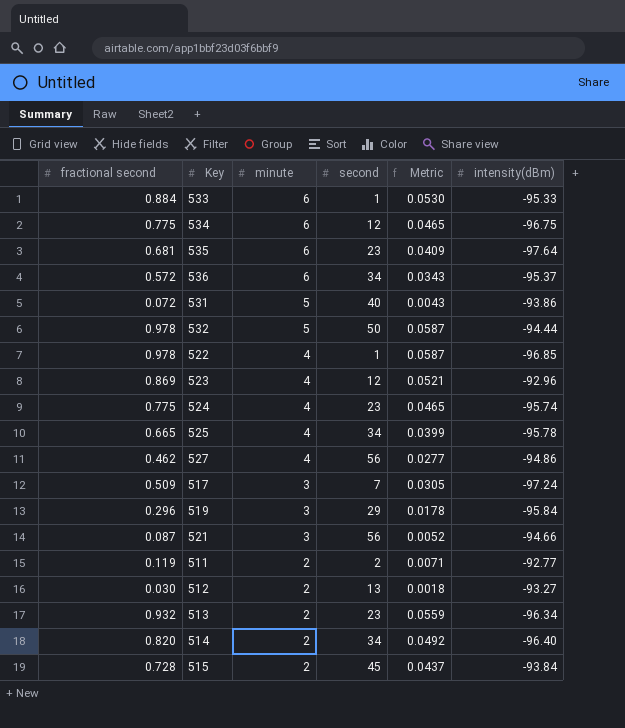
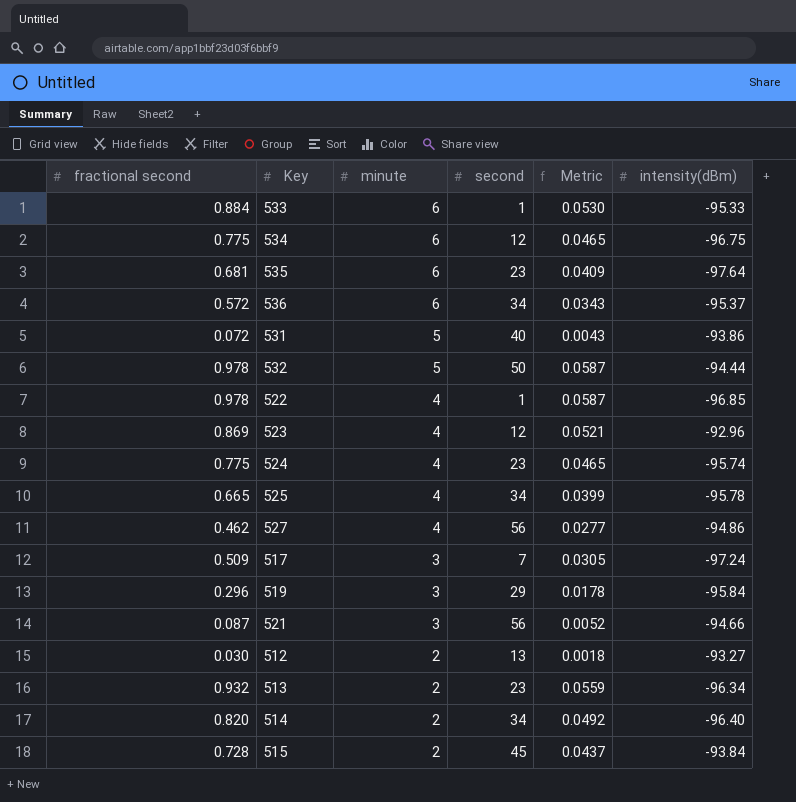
row 511: 0.119 | 2 | 2 | 0.0071 | -92.77 -> none

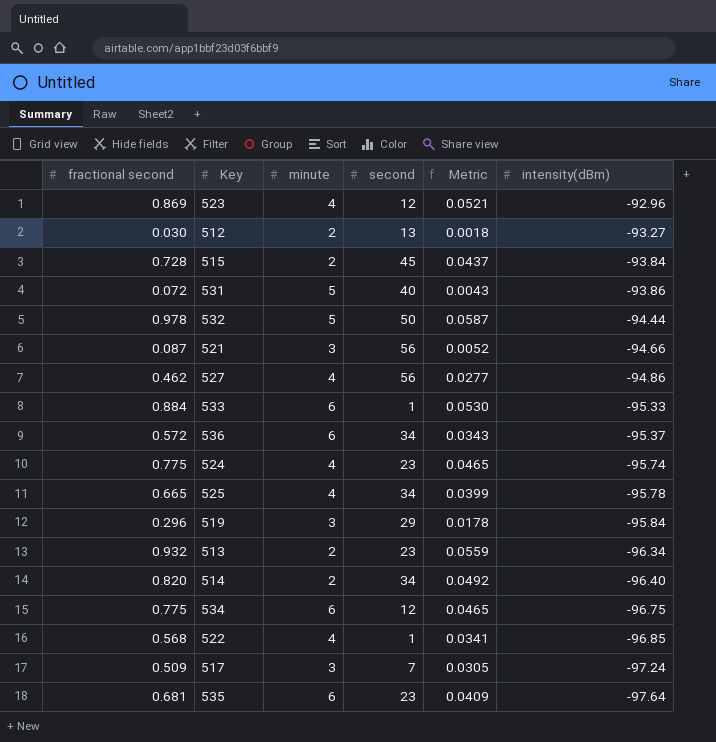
row order: minute descending -> intensity(dBm) descending
522 | fractional second: 0.978 -> 0.568
522 | Metric: 0.0587 -> 0.0341

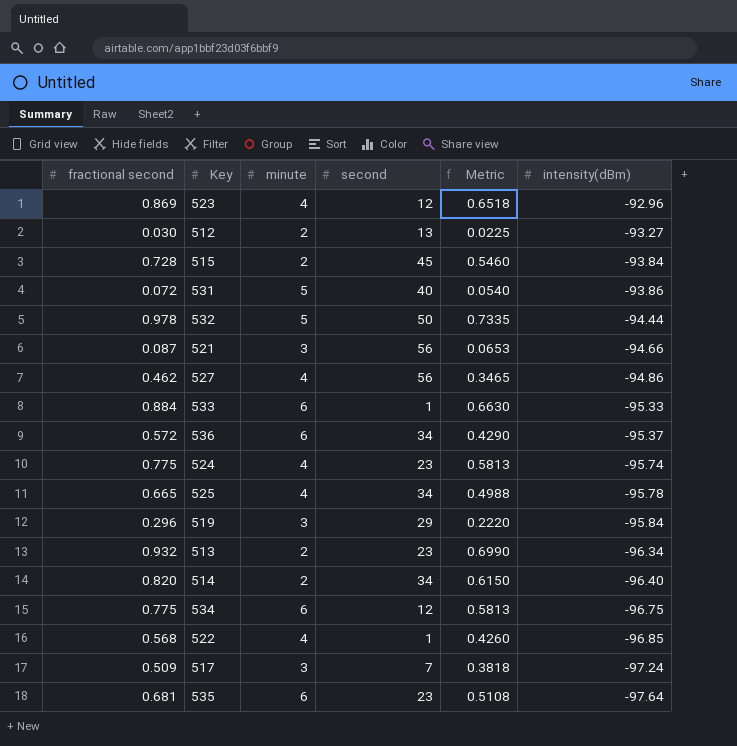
column Metric | formula: [fractional second] * 0.06 -> [fractional second] * 0.75

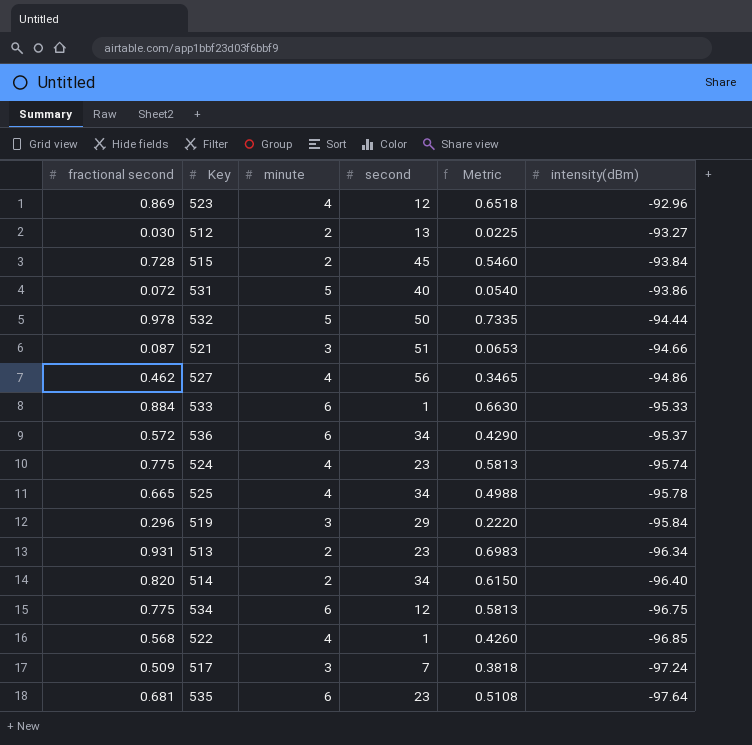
521 | second: 56 -> 51
513 | fractional second: 0.932 -> 0.931
513 | Metric: 0.6990 -> 0.6983

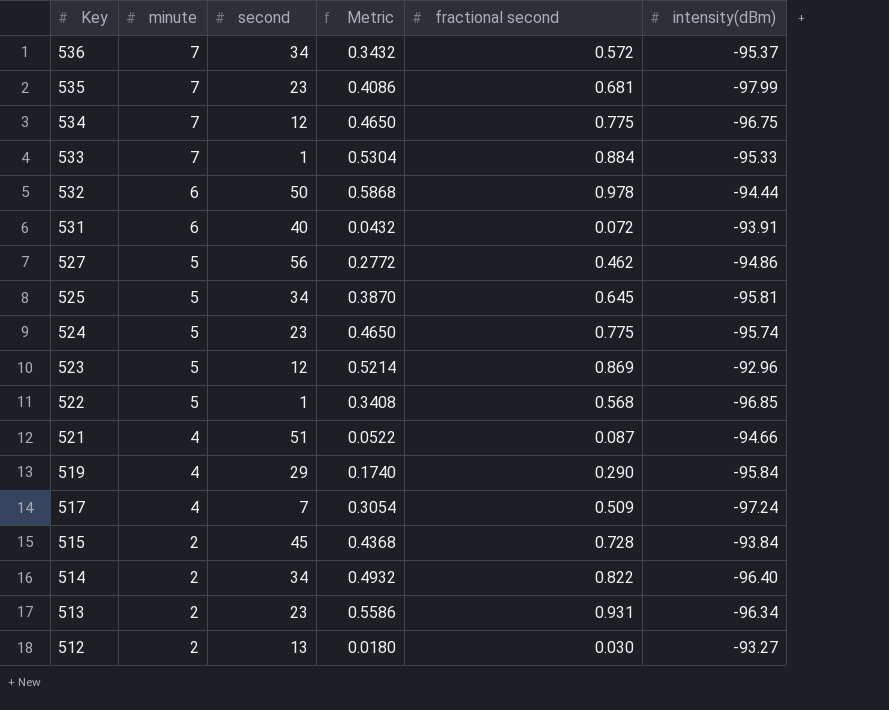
row order: intensity(dBm) descending -> Key descending
column Metric | formula: [fractional second] * 0.75 -> [fractional second] * 0.6
column fractional second | position: 1 -> 5
536 | minute: 6 -> 7
535 | minute: 6 -> 7
535 | intensity(dBm): -97.64 -> -97.99
534 | minute: 6 -> 7
533 | minute: 6 -> 7
532 | minute: 5 -> 6
531 | minute: 5 -> 6
531 | intensity(dBm): -93.86 -> -93.91
527 | minute: 4 -> 5
525 | minute: 4 -> 5
525 | fractional second: 0.665 -> 0.645
525 | intensity(dBm): -95.78 -> -95.81
524 | minute: 4 -> 5
523 | minute: 4 -> 5
522 | minute: 4 -> 5
521 | minute: 3 -> 4
519 | minute: 3 -> 4
519 | fractional second: 0.296 -> 0.290
517 | minute: 3 -> 4
514 | fractional second: 0.820 -> 0.822

